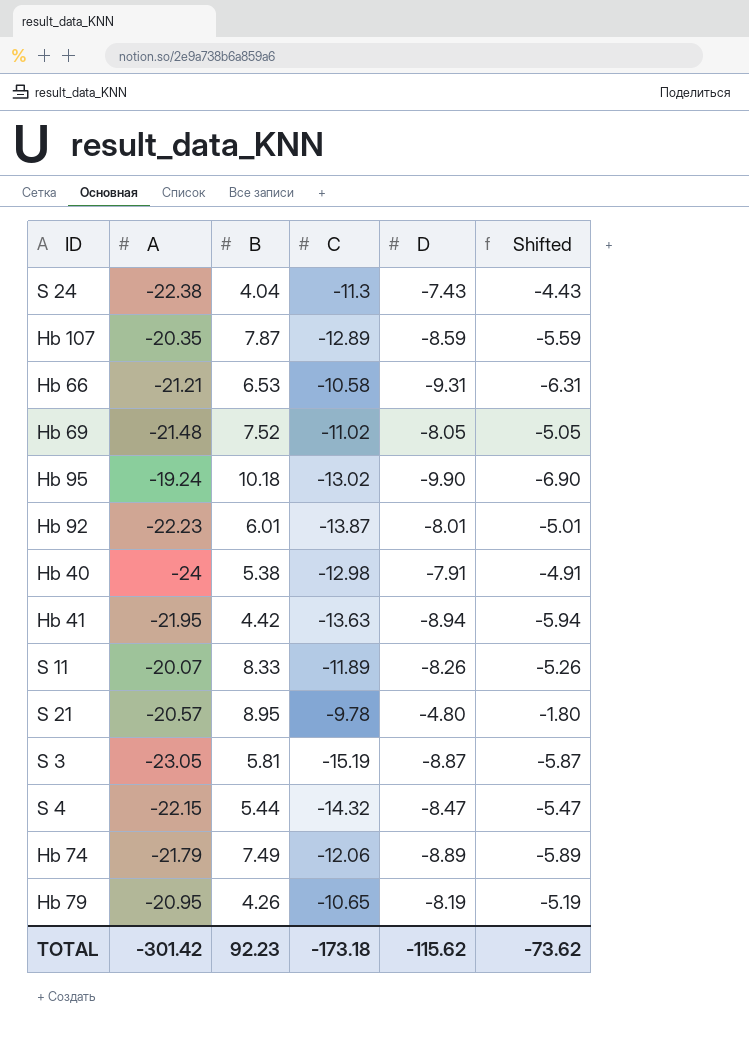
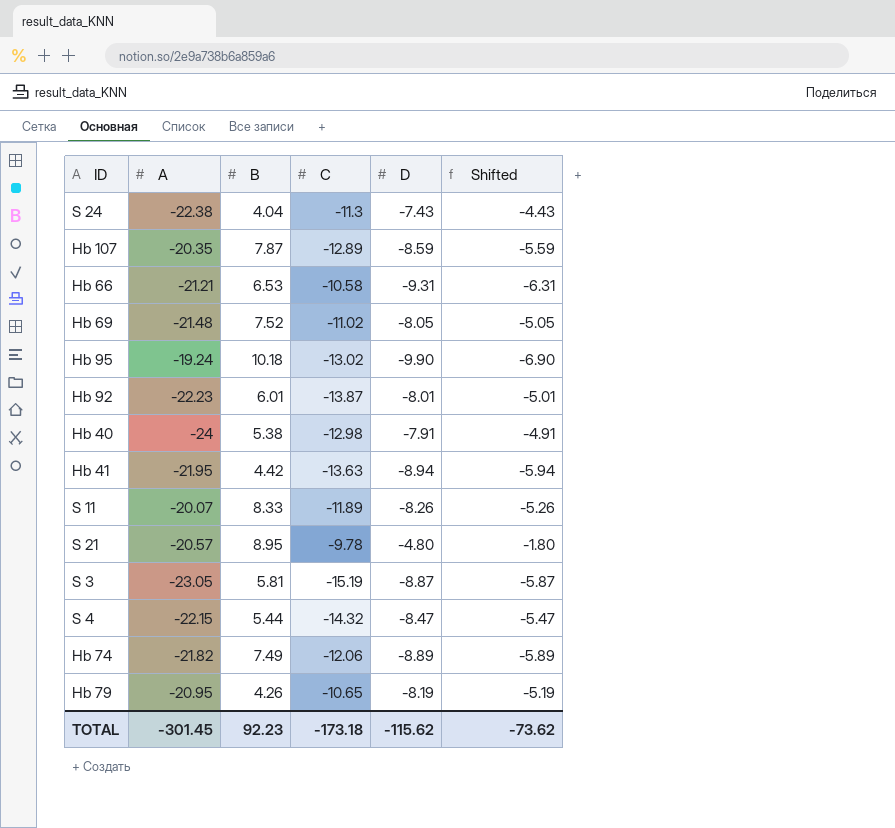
Hb 74 | A: -21.79 -> -21.82
TOTAL | A: -301.42 -> -301.45

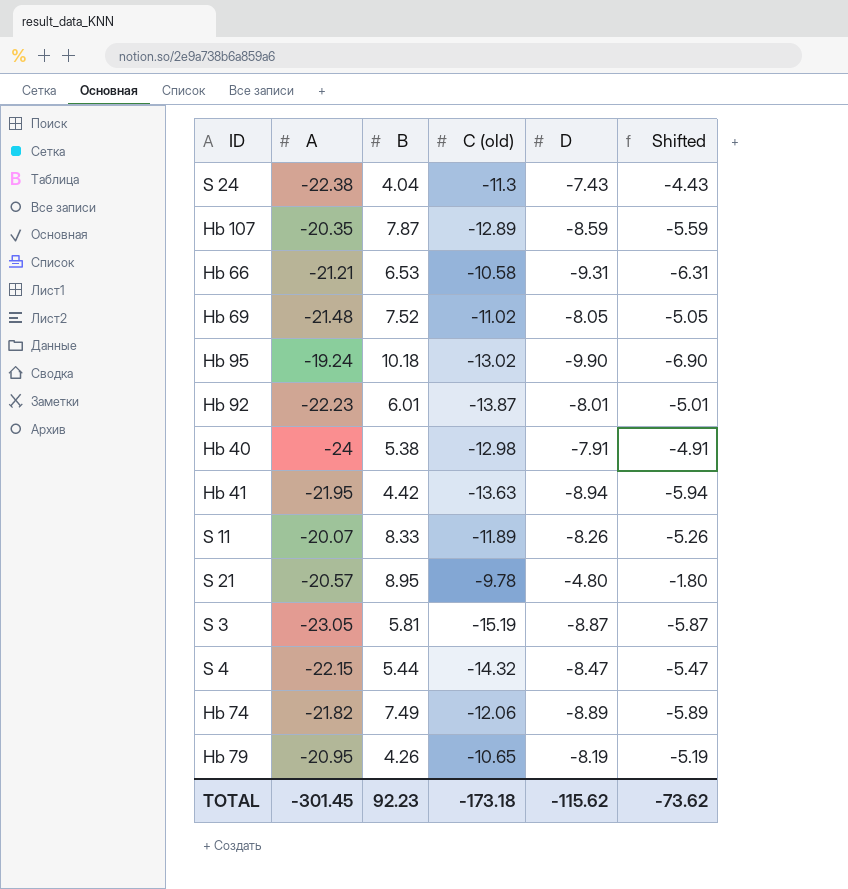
column name: C -> C (old)

